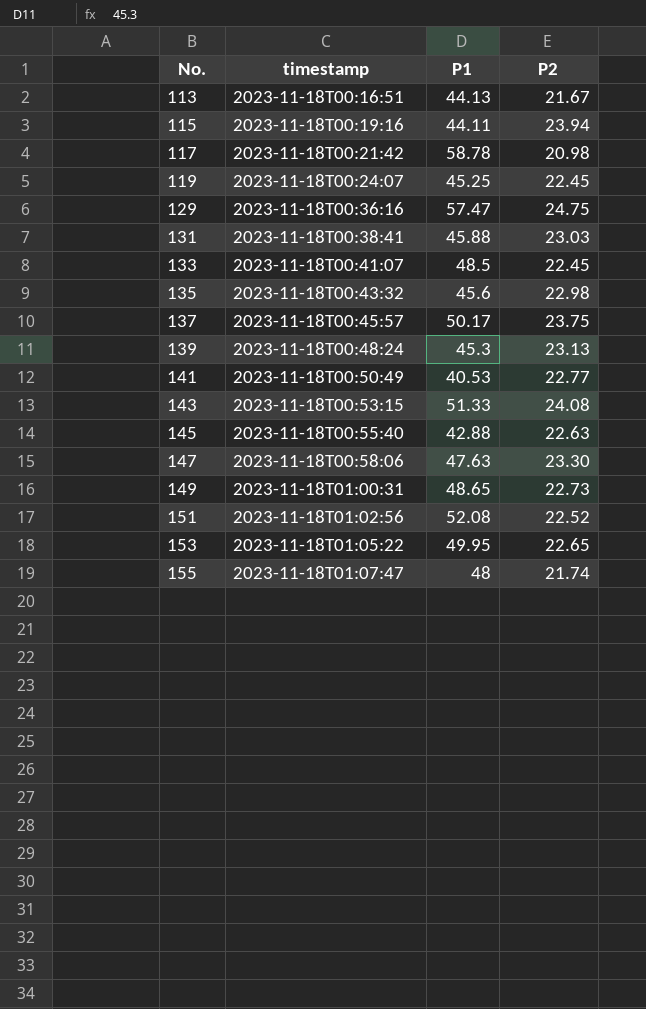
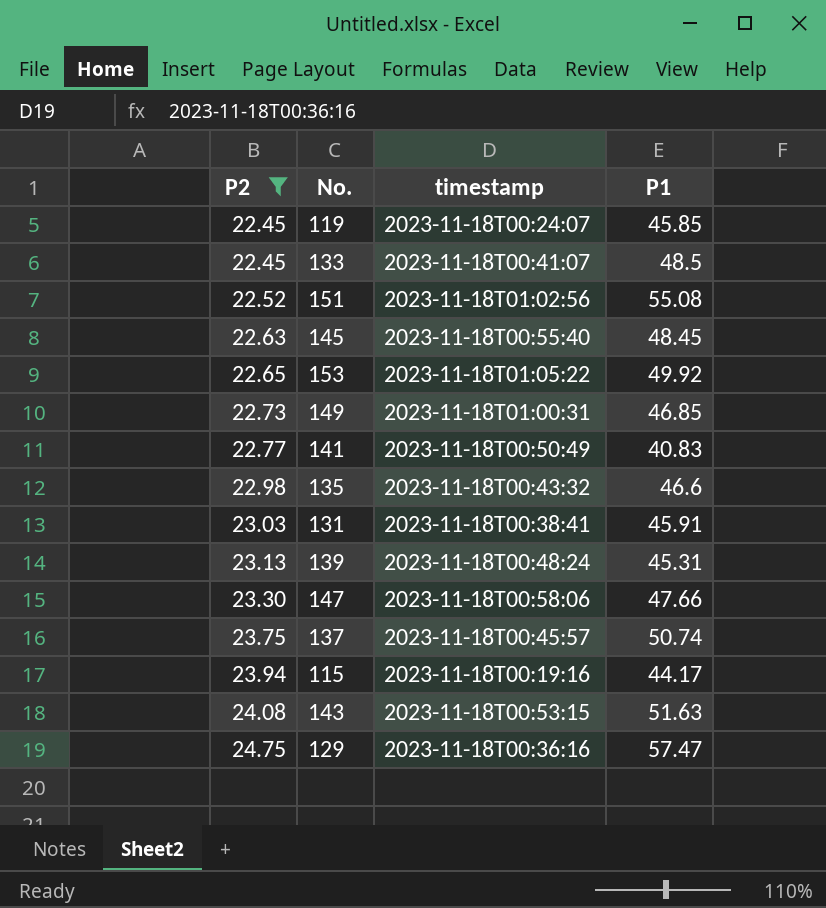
filter: none -> P2 >= 22.45
row order: No. ascending -> P2 ascending
column P2 | position: 4 -> 1
119 | P1: 45.25 -> 45.85
151 | P1: 52.08 -> 55.08
145 | P1: 42.88 -> 48.45
153 | P1: 49.95 -> 49.92
149 | P1: 48.65 -> 46.85
141 | P1: 40.53 -> 40.83
135 | P1: 45.6 -> 46.6
131 | P1: 45.88 -> 45.91
139 | P1: 45.3 -> 45.31
147 | P1: 47.63 -> 47.66
137 | P1: 50.17 -> 50.74
115 | P1: 44.11 -> 44.17
143 | P1: 51.33 -> 51.63

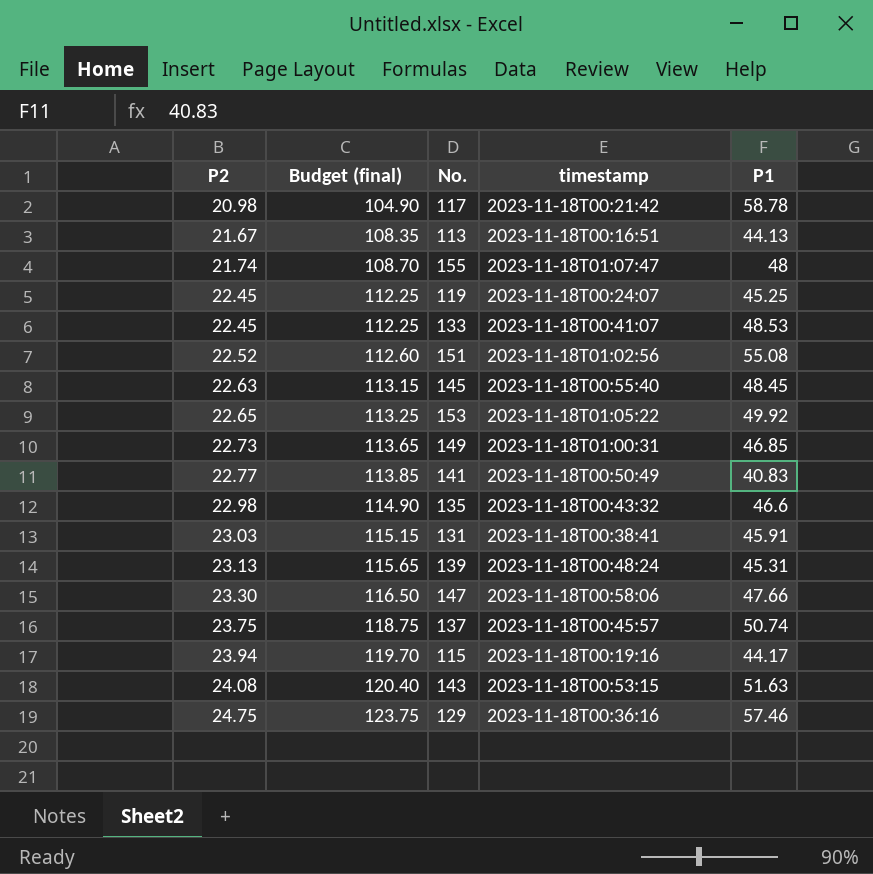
filter: P2 >= 22.45 -> none
column Budget (final) | formula: none -> [P2] * 5
119 | P1: 45.85 -> 45.25
133 | P1: 48.5 -> 48.53
129 | P1: 57.47 -> 57.46

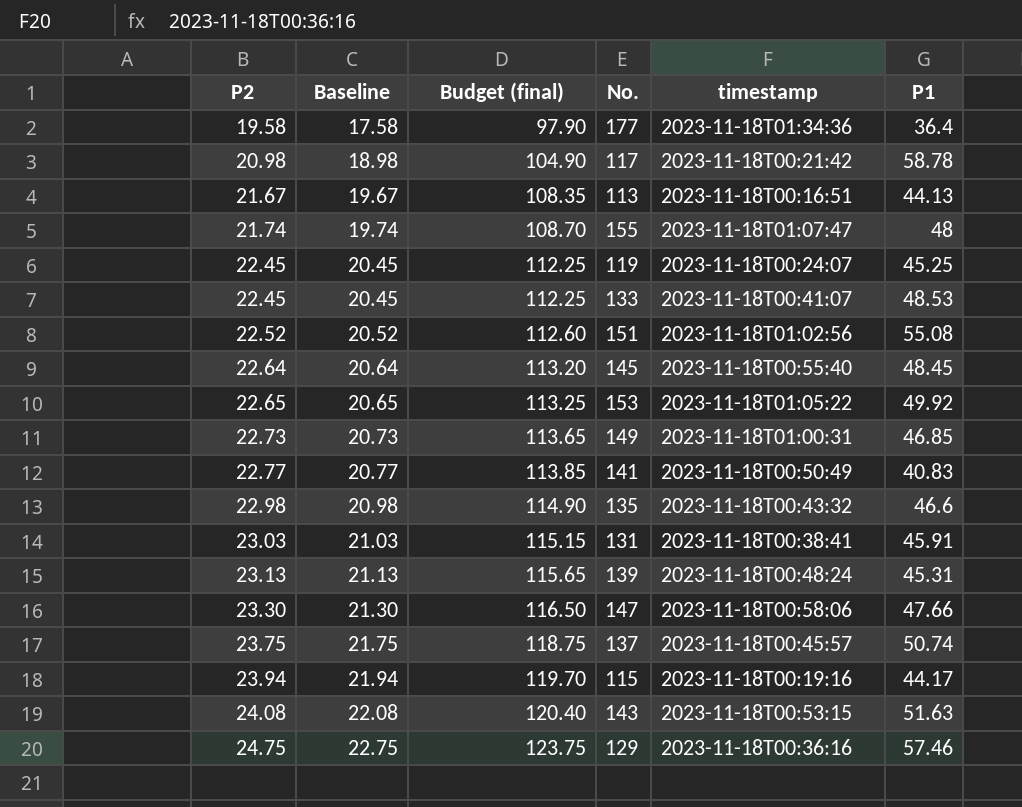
column Baseline | formula: none -> [P2] - 2
row 177: none -> 19.58 | 17.58 | 97.90 | 2023-11-18T01:34:36 | 36.4
145 | P2: 22.63 -> 22.64
145 | Budget (final): 113.15 -> 113.20

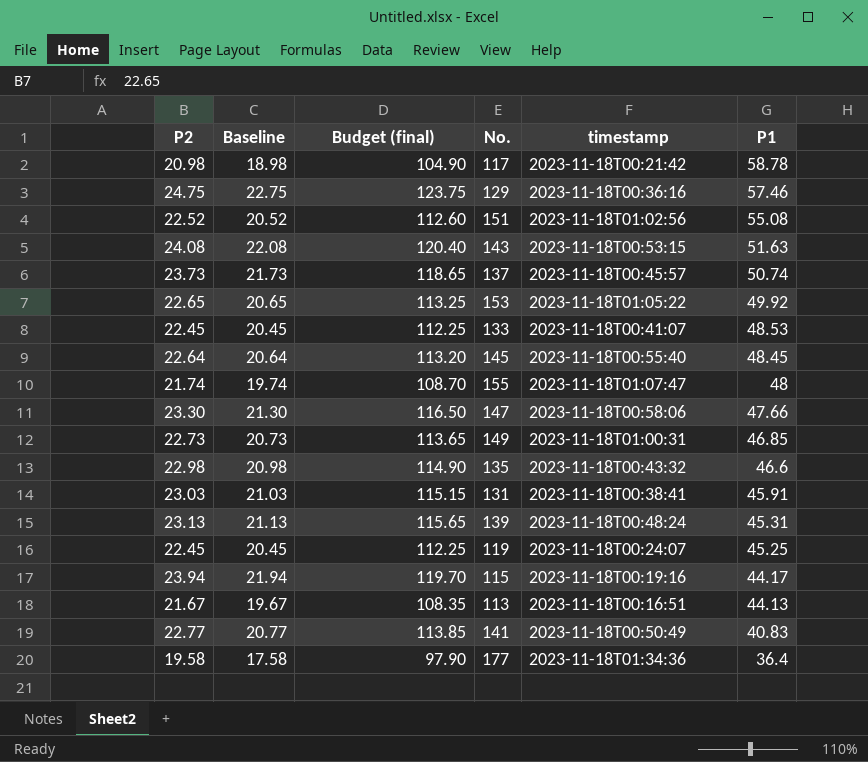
row order: P2 ascending -> P1 descending
137 | P2: 23.75 -> 23.73
137 | Baseline: 21.75 -> 21.73
137 | Budget (final): 118.75 -> 118.65

